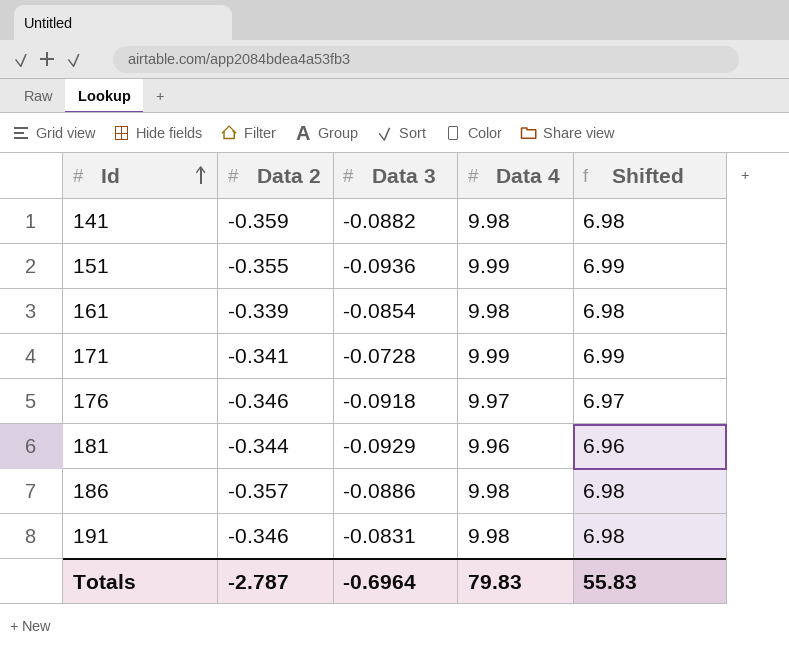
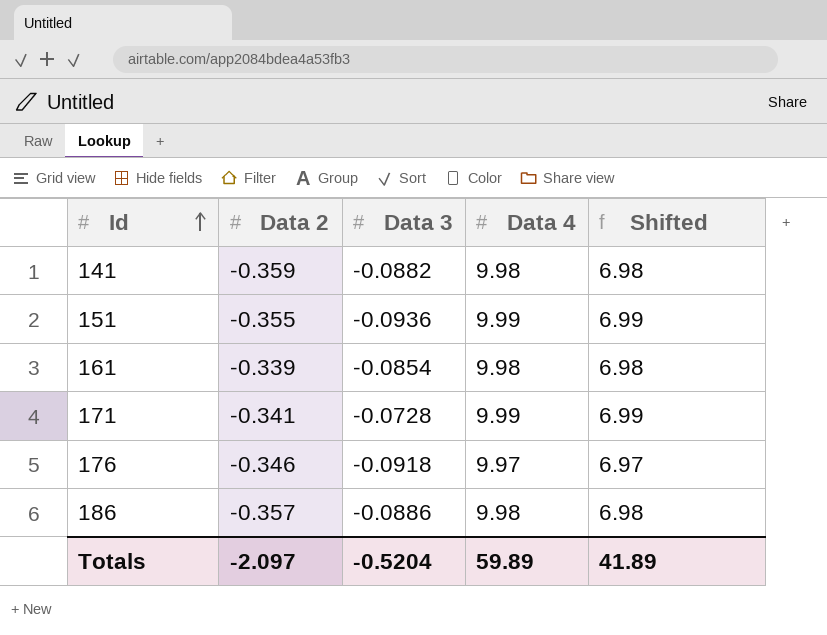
row 181: -0.344 | -0.0929 | 9.96 | 6.96 -> none
row 191: -0.346 | -0.0831 | 9.98 | 6.98 -> none
Totals | Data 2: -2.787 -> -2.097
Totals | Data 3: -0.6964 -> -0.5204
Totals | Data 4: 79.83 -> 59.89
Totals | Shifted: 55.83 -> 41.89

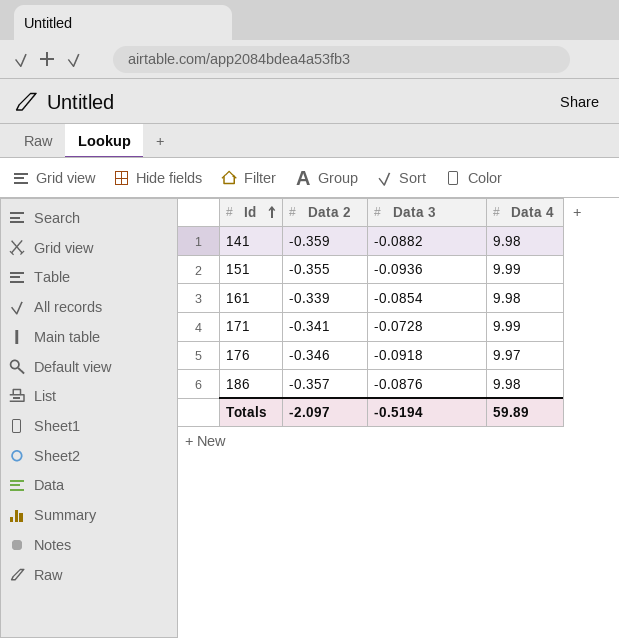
column Shifted | formula: [Data 4] - 3 -> none
186 | Data 3: -0.0886 -> -0.0876
Totals | Data 3: -0.5204 -> -0.5194

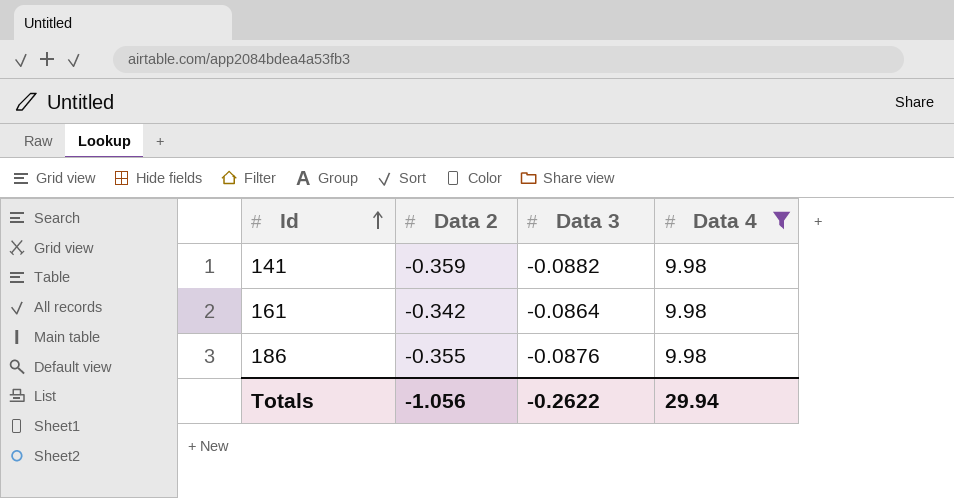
filter: none -> Data 4 = 9.98
161 | Data 2: -0.339 -> -0.342
161 | Data 3: -0.0854 -> -0.0864
186 | Data 2: -0.357 -> -0.355
Totals | Data 2: -2.097 -> -1.056
Totals | Data 3: -0.5194 -> -0.2622
Totals | Data 4: 59.89 -> 29.94

